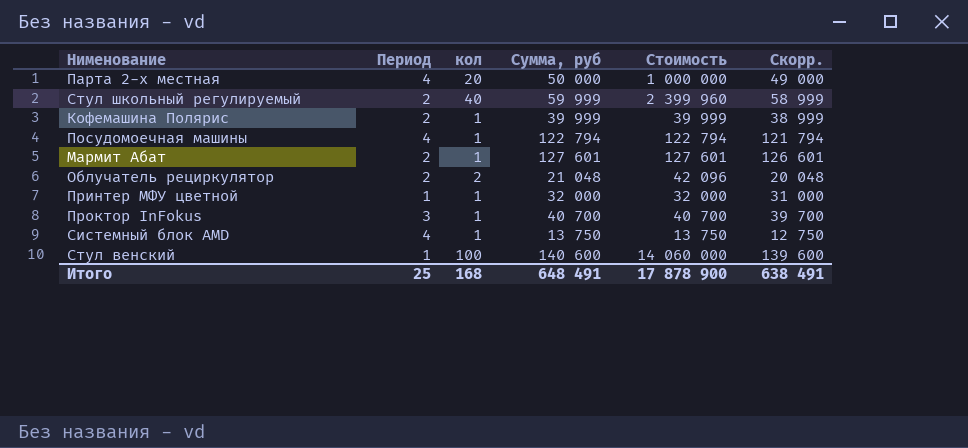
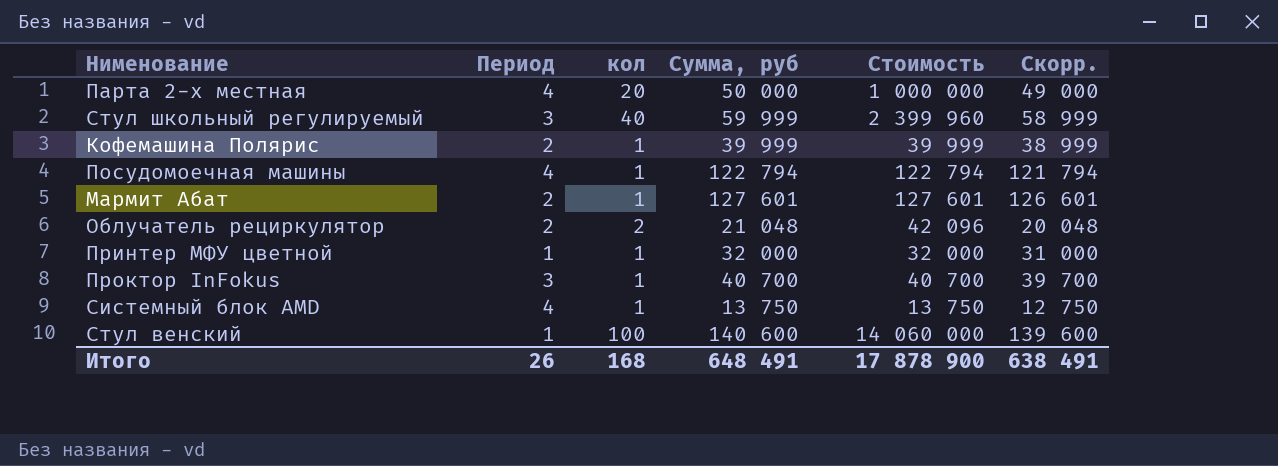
Стул школьный регулируемый | Период: 2 -> 3
Итого | Период: 25 -> 26

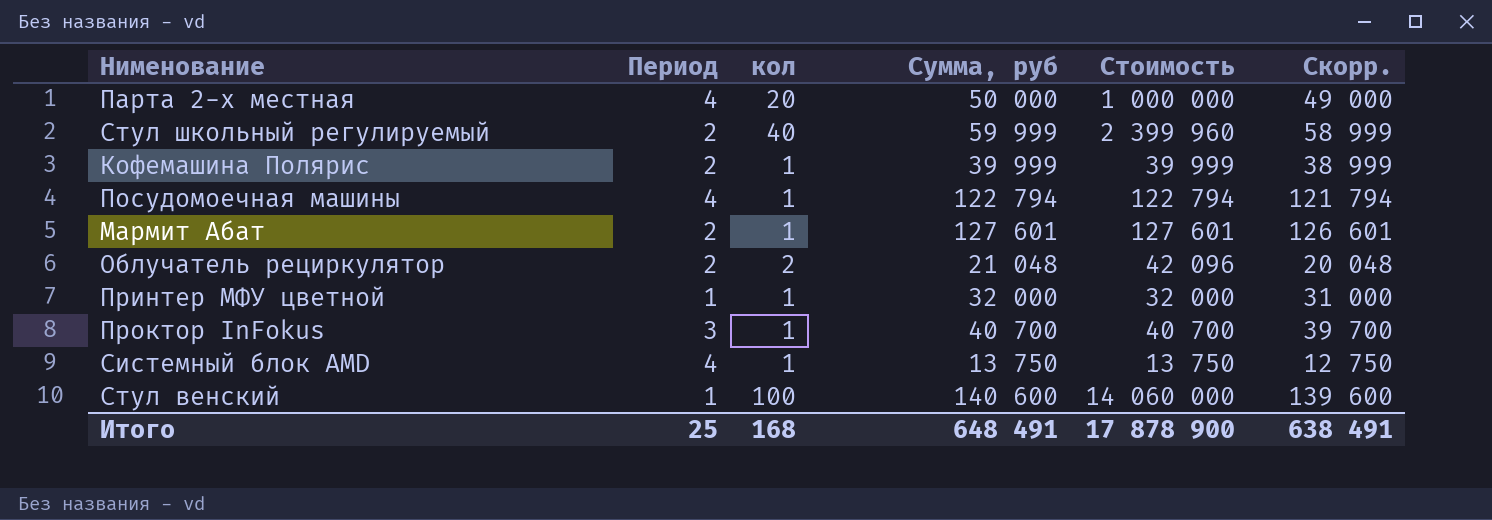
Стул школьный регулируемый | Период: 3 -> 2
Итого | Период: 26 -> 25

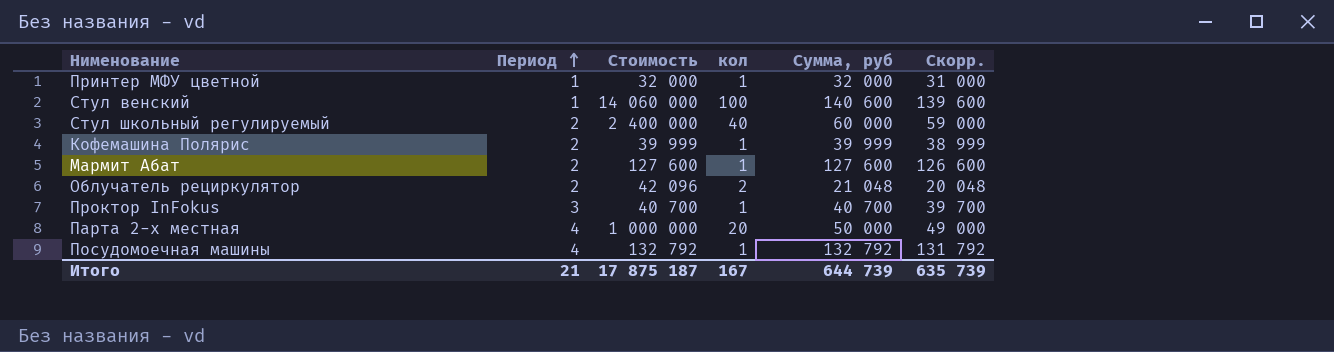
row order: none -> Период ascending
column Стоимость | position: 5 -> 3
row Системный блок AMD: 4 | 1 | 13 750 | 13 750 | 12 750 -> none
Стул школьный регулируемый | Стоимость: 2 399 960 -> 2 400 000
Стул школьный регулируемый | Сумма, руб: 59 999 -> 60 000
Стул школьный регулируемый | Скорр.: 58 999 -> 59 000
Мармит Абат | Стоимость: 127 601 -> 127 600
Мармит Абат | Сумма, руб: 127 601 -> 127 600
Мармит Абат | Скорр.: 126 601 -> 126 600
Посудомоечная машины | Стоимость: 122 794 -> 132 792
Посудомоечная машины | Сумма, руб: 122 794 -> 132 792
Посудомоечная машины | Скорр.: 121 794 -> 131 792
Итого | Период: 25 -> 21
Итого | Стоимость: 17 878 900 -> 17 875 187
Итого | кол: 168 -> 167
Итого | Сумма, руб: 648 491 -> 644 739
Итого | Скорр.: 638 491 -> 635 739

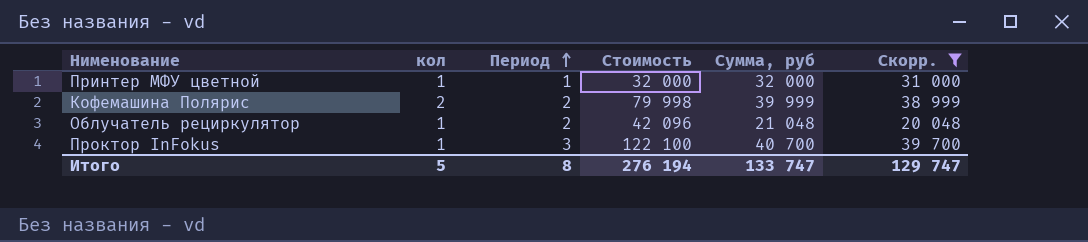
filter: none -> Скорр. <= 39 700
column кол | position: 4 -> 2
column Стоимость | formula: [кол] * [Сумма, руб] -> [Период] * [Сумма, руб]
Кофемашина Полярис | кол: 1 -> 2
Облучатель рециркулятор | кол: 2 -> 1
Итого | кол: 167 -> 5
Итого | Период: 21 -> 8
Итого | Стоимость: 17 875 187 -> 276 194
Итого | Сумма, руб: 644 739 -> 133 747
Итого | Скорр.: 635 739 -> 129 747

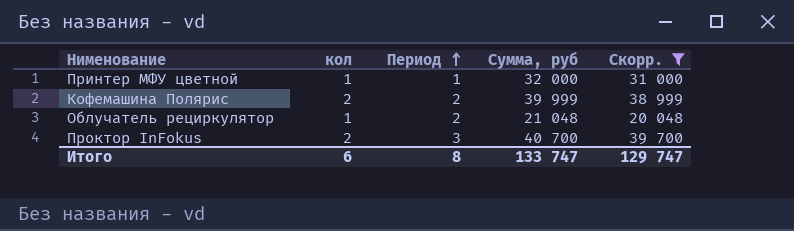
column Стоимость | formula: [Период] * [Сумма, руб] -> none
Проктор InFokus | кол: 1 -> 2
Итого | кол: 5 -> 6

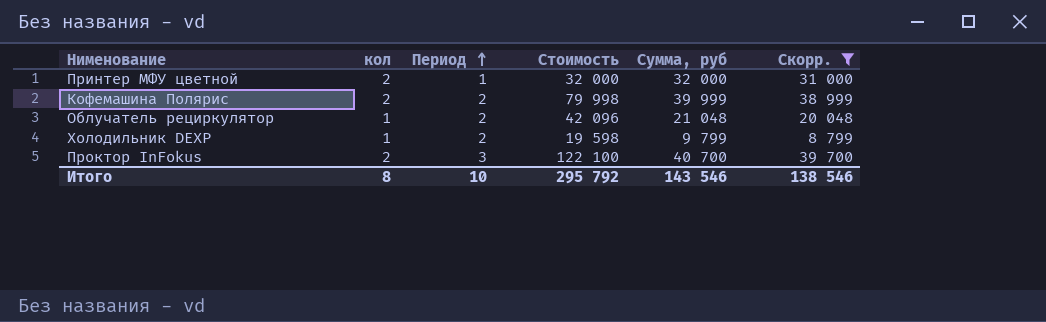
column Стоимость | formula: none -> [Период] * [Сумма, руб]
Принтер МФУ цветной | кол: 1 -> 2
row Холодильник DEXP: none -> 1 | 2 | 19 598 | 9 799 | 8 799
Итого | кол: 6 -> 8
Итого | Период: 8 -> 10
Итого | Сумма, руб: 133 747 -> 143 546
Итого | Скорр.: 129 747 -> 138 546

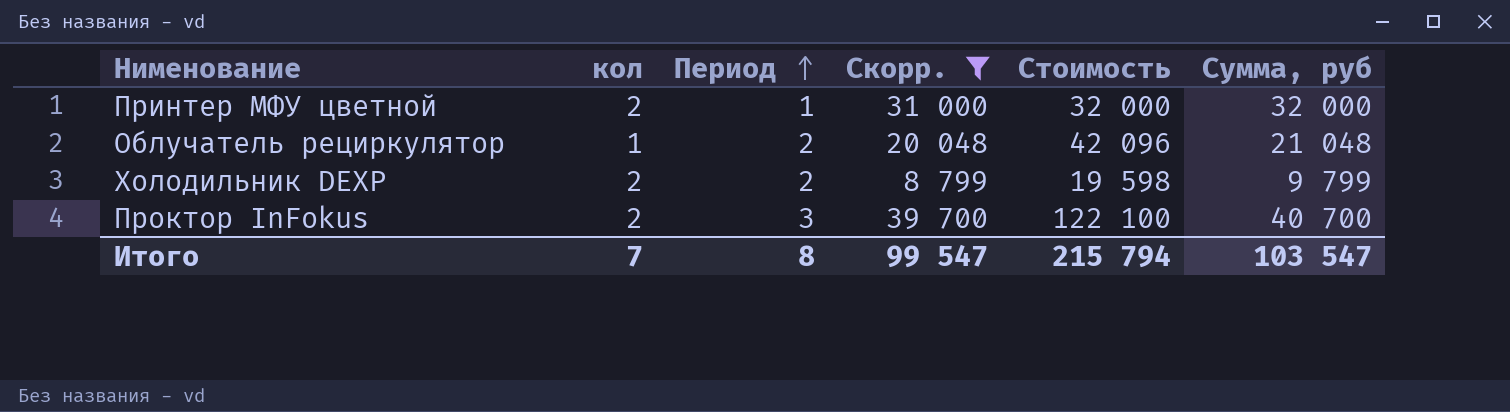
column Скорр. | position: 6 -> 4
row Кофемашина Полярис: 2 | 2 | 79 998 | 39 999 | 38 999 -> none
Холодильник DEXP | кол: 1 -> 2
Итого | кол: 8 -> 7
Итого | Период: 10 -> 8
Итого | Скорр.: 138 546 -> 99 547
Итого | Стоимость: 295 792 -> 215 794
Итого | Сумма, руб: 143 546 -> 103 547

